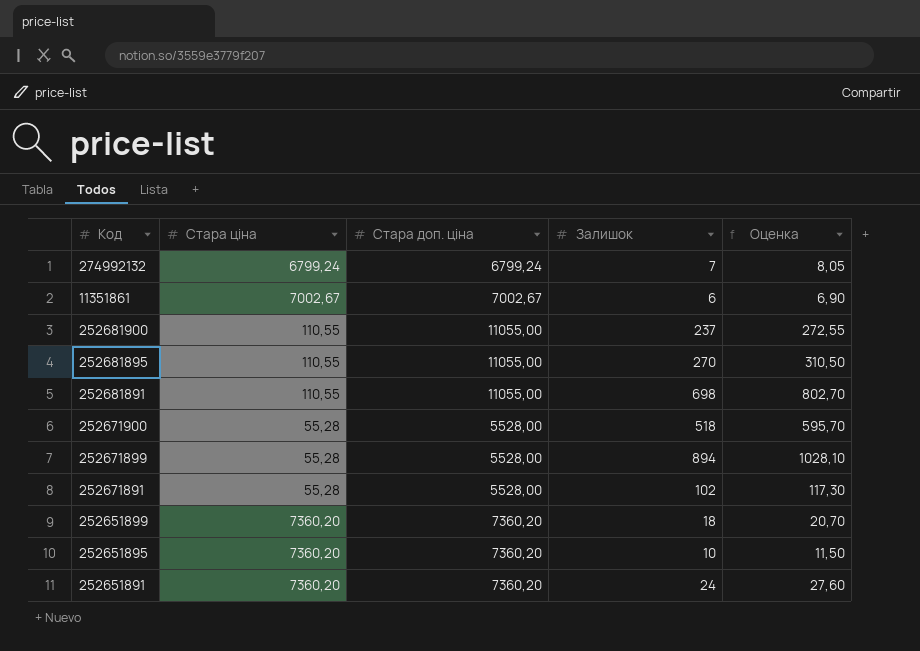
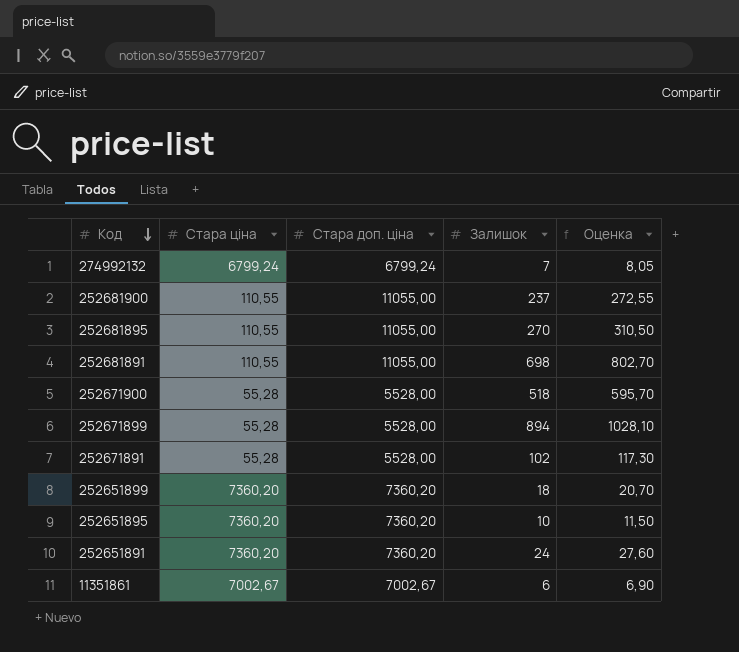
row order: none -> Код descending

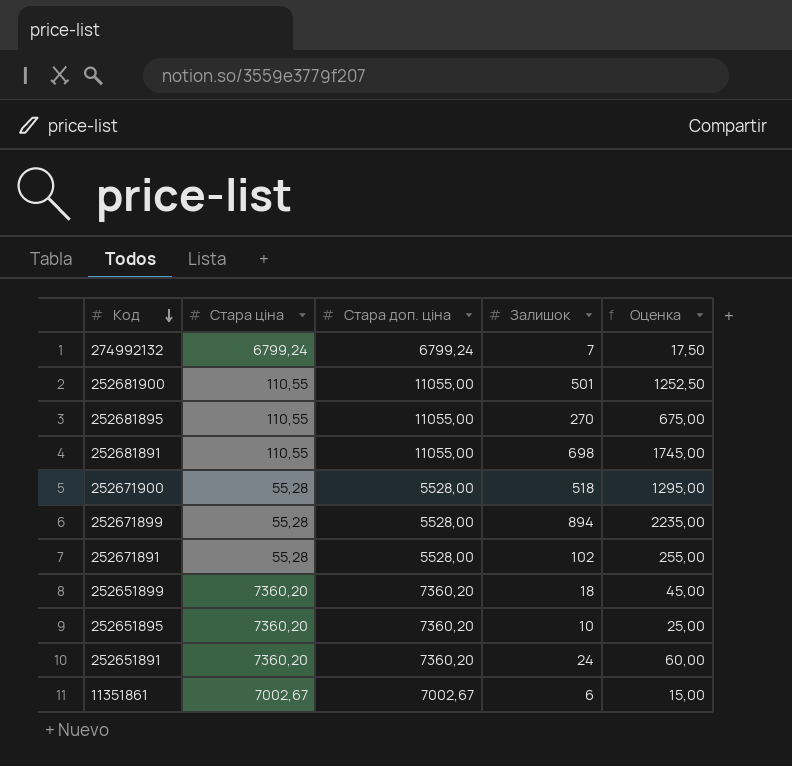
column Оценка | formula: [Залишок] * 1,15 -> [Залишок] * 2,5
252681900 | Залишок: 237 -> 501

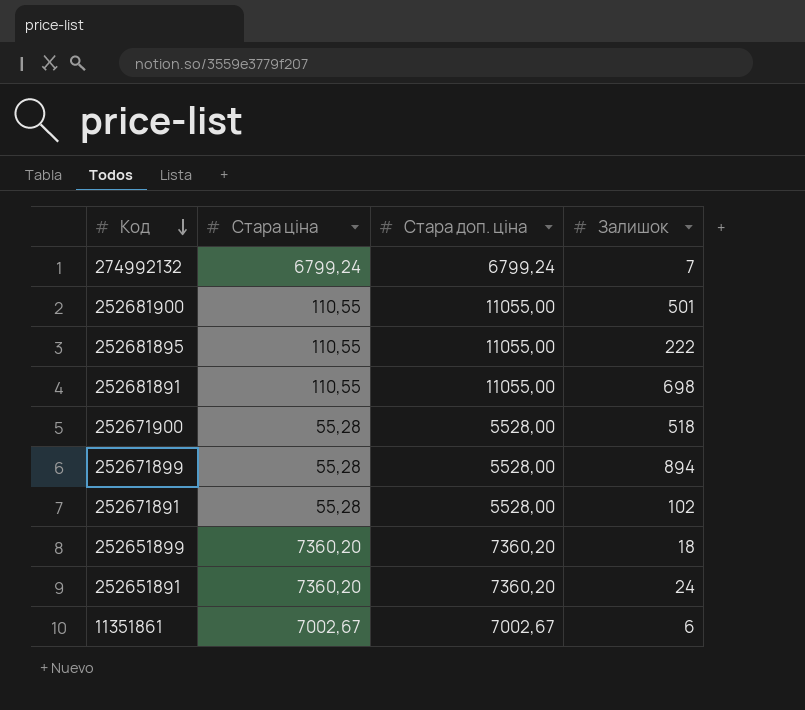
column Оценка | formula: [Залишок] * 2,5 -> none
row 252651895: 7360,20 | 7360,20 | 10 | 25,00 -> none
252681895 | Залишок: 270 -> 222

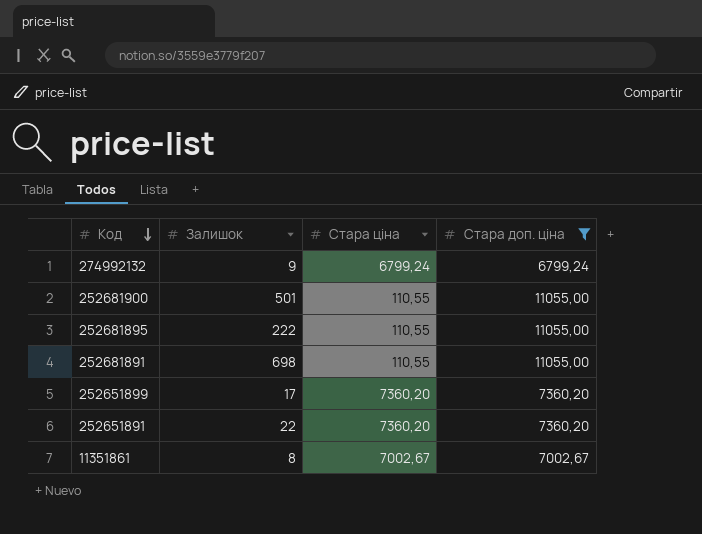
filter: none -> Стара доп. ціна != 5528,00
column Залишок | position: 4 -> 2
274992132 | Залишок: 7 -> 9
252651899 | Залишок: 18 -> 17
252651891 | Залишок: 24 -> 22
11351861 | Залишок: 6 -> 8

